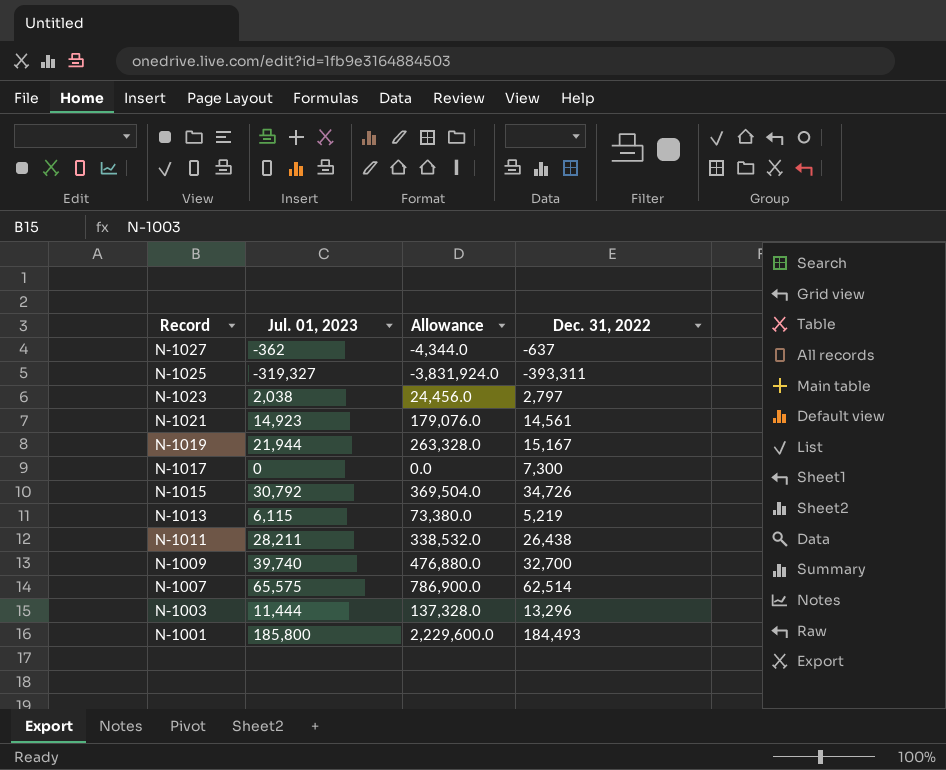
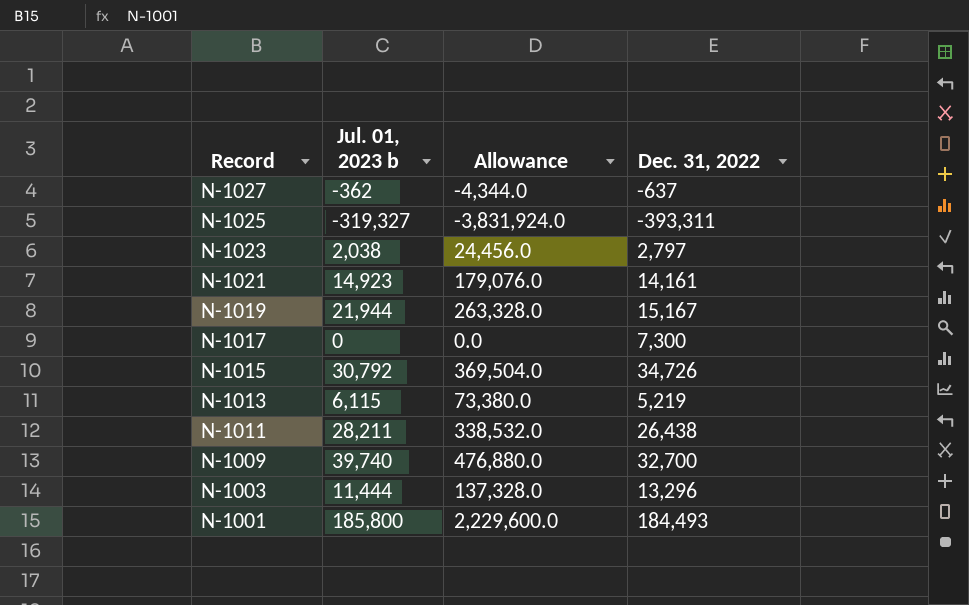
column name: Jul. 01, 2023 -> Jul. 01, 2023 b
row N-1007: 65,575 | 786,900.0 | 62,514 -> none
N-1021 | Dec. 31, 2022: 14,561 -> 14,161

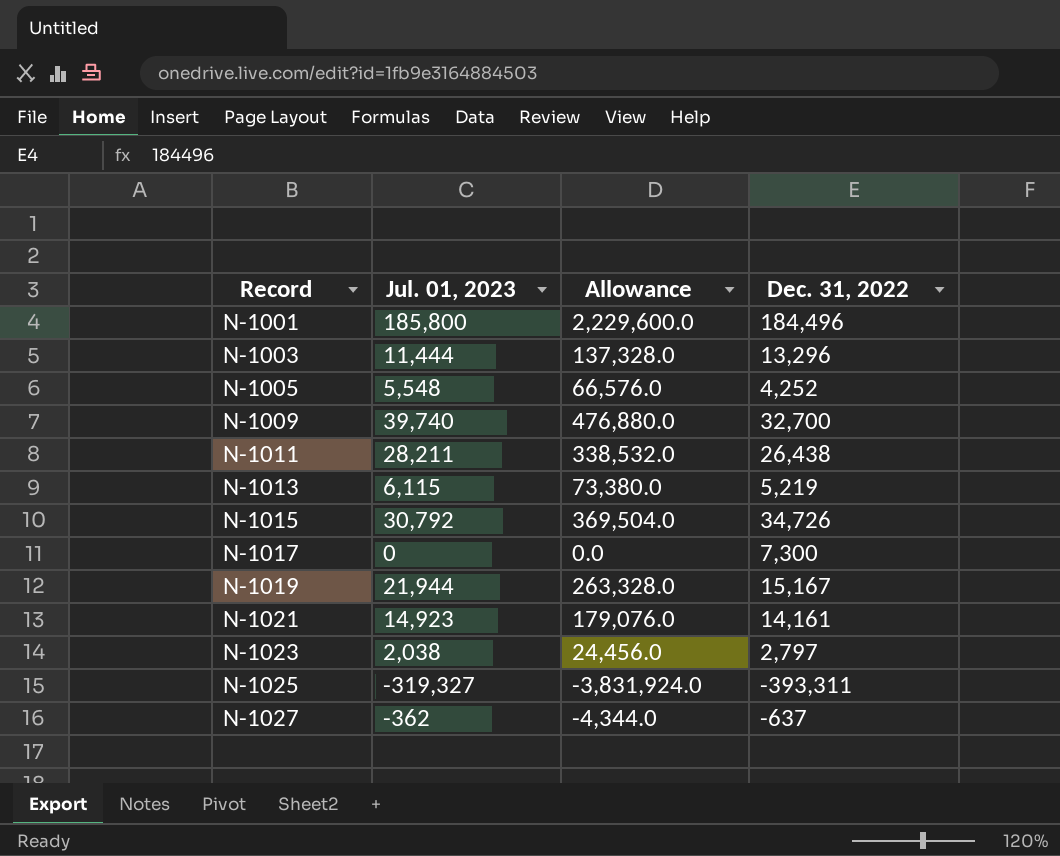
row order: Record descending -> Record ascending
column name: Jul. 01, 2023 b -> Jul. 01, 2023
N-1001 | Dec. 31, 2022: 184,493 -> 184,496
row N-1005: none -> 5,548 | 66,576.0 | 4,252

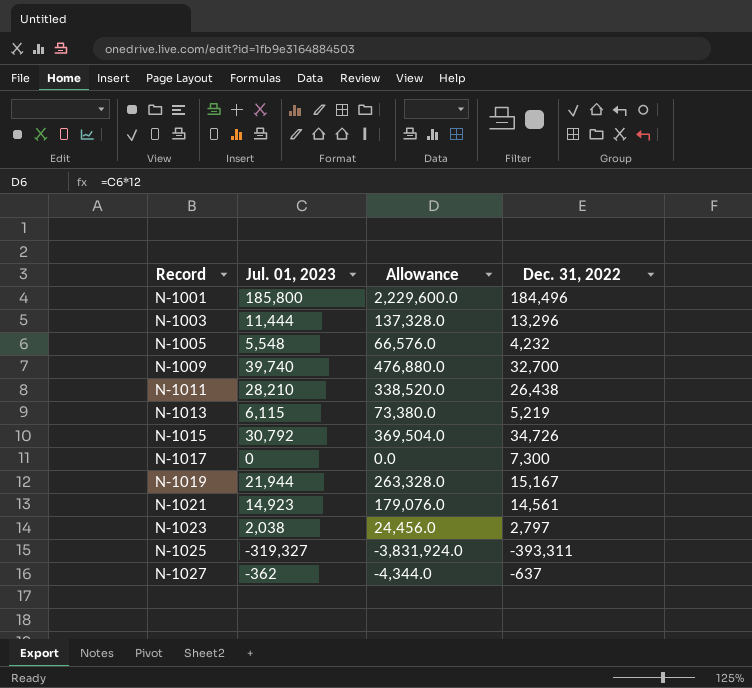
N-1005 | Dec. 31, 2022: 4,252 -> 4,232
N-1011 | Jul. 01, 2023: 28,211 -> 28,210
N-1011 | Allowance: 338,532.0 -> 338,520.0
N-1021 | Dec. 31, 2022: 14,161 -> 14,561

